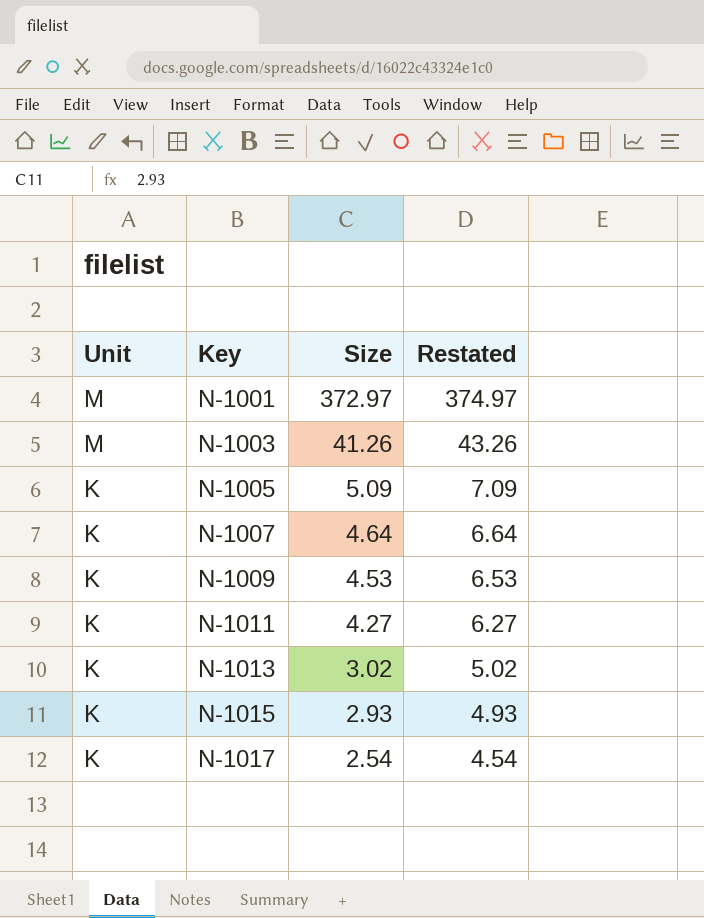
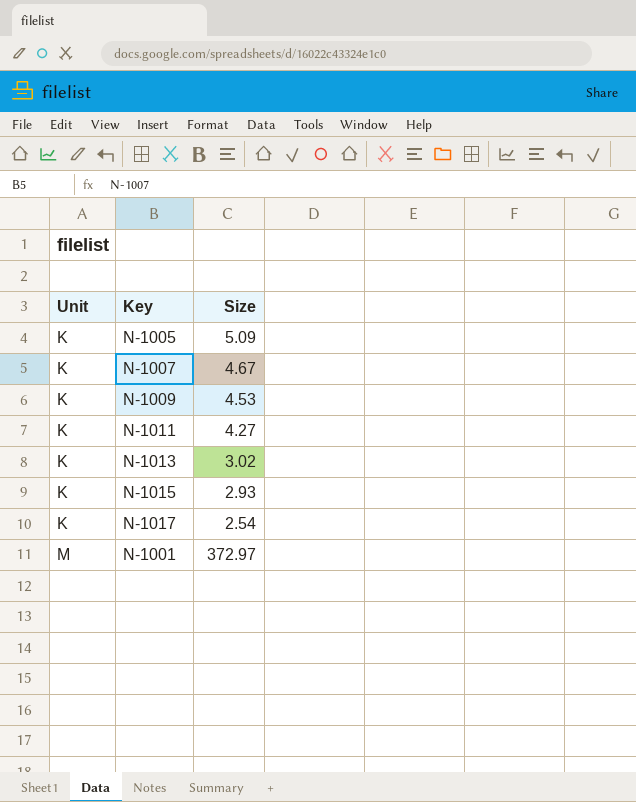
row order: Unit descending -> Unit ascending
column Restated | formula: [Size] + 2 -> none
row N-1003: M | 41.26 | 43.26 -> none
N-1007 | Size: 4.64 -> 4.67

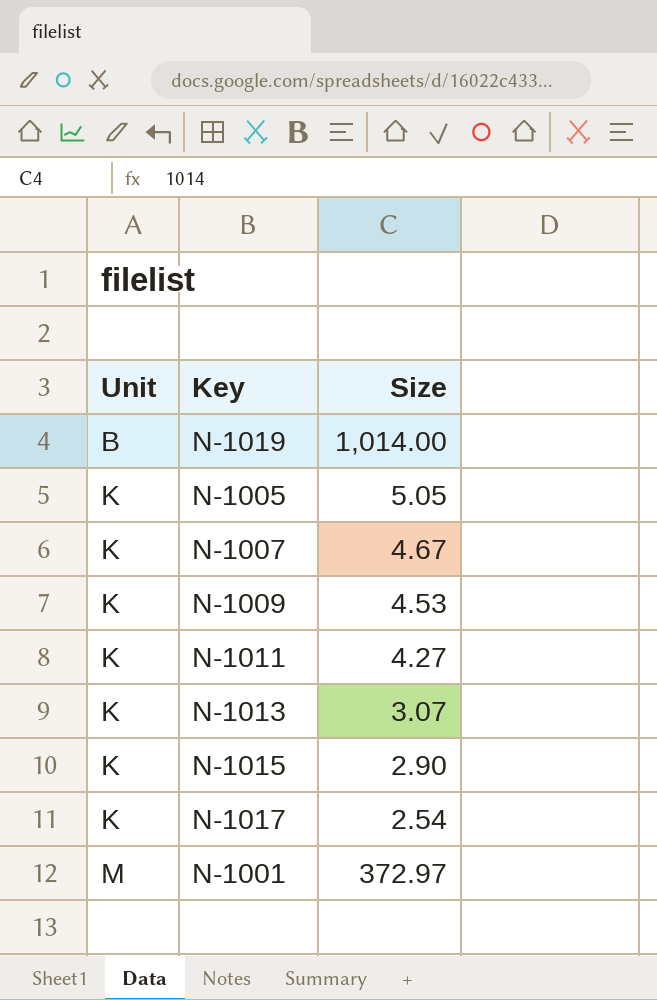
row N-1019: none -> B | 1,014.00
N-1005 | Size: 5.09 -> 5.05
N-1013 | Size: 3.02 -> 3.07
N-1015 | Size: 2.93 -> 2.90

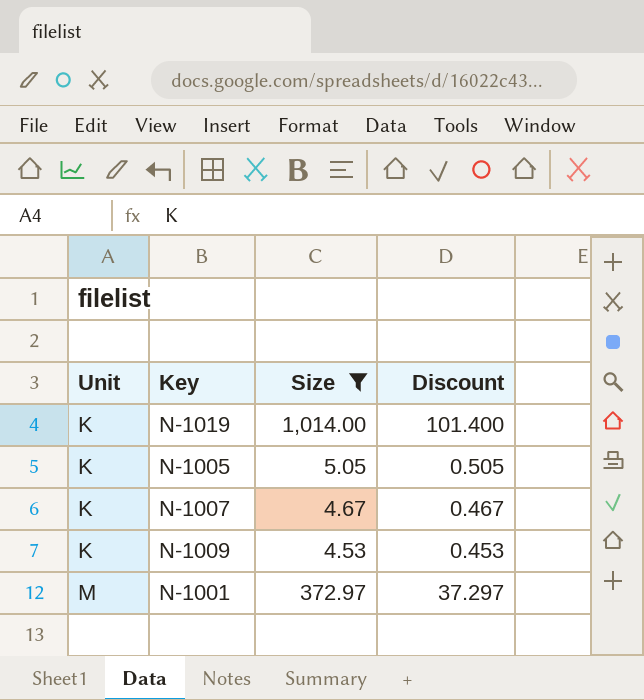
filter: none -> Size >= 4.53
column Discount | formula: none -> [Size] * 0.1
N-1019 | Unit: B -> K

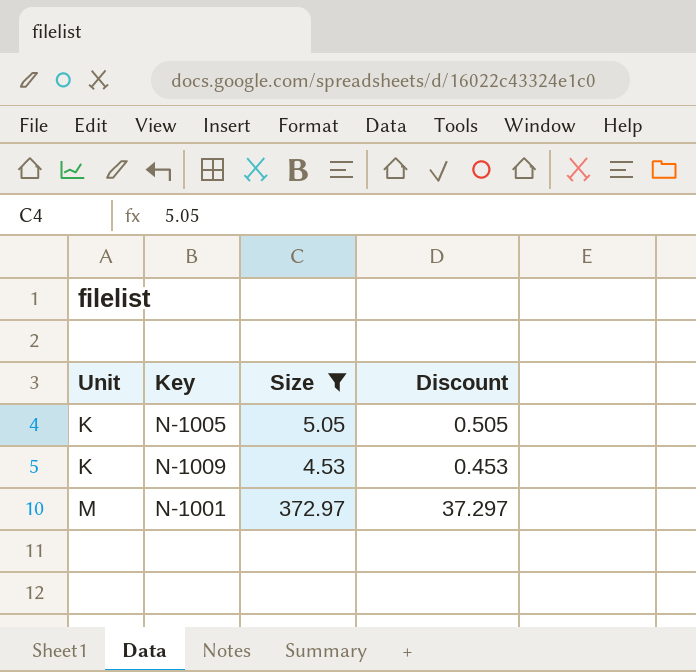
row N-1019: K | 1,014.00 | 101.400 -> none
row N-1007: K | 4.67 | 0.467 -> none

